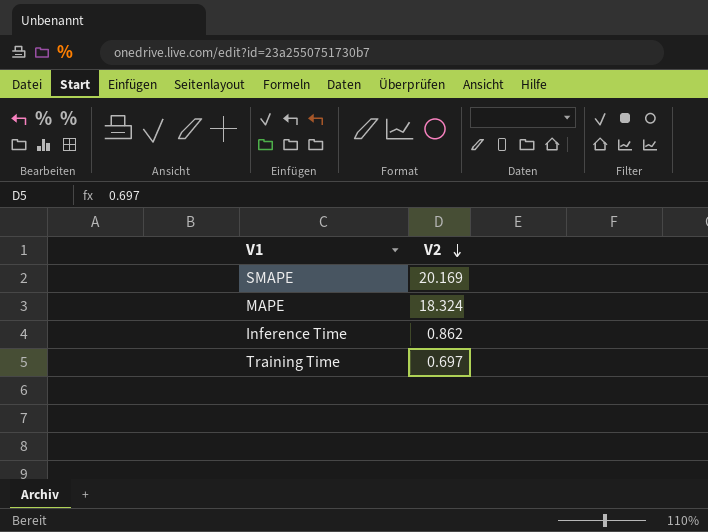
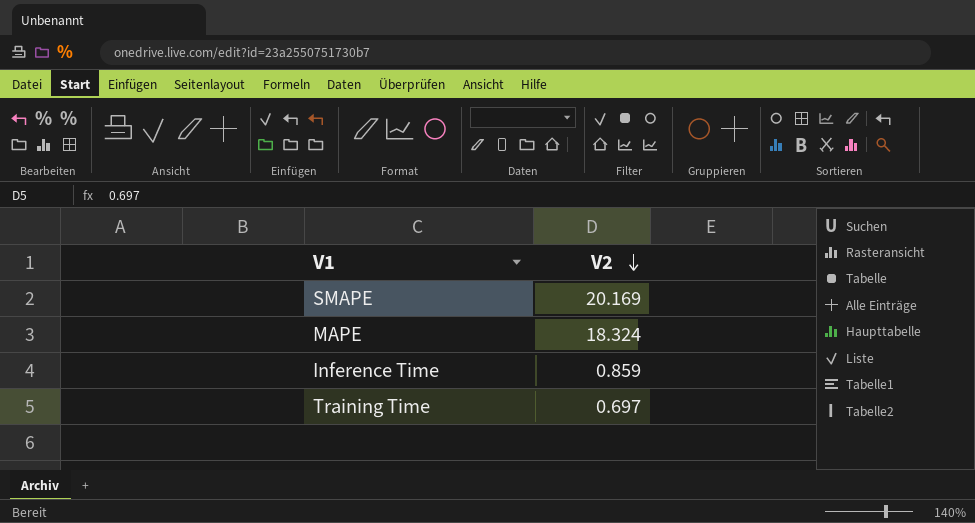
Inference Time | V2: 0.862 -> 0.859

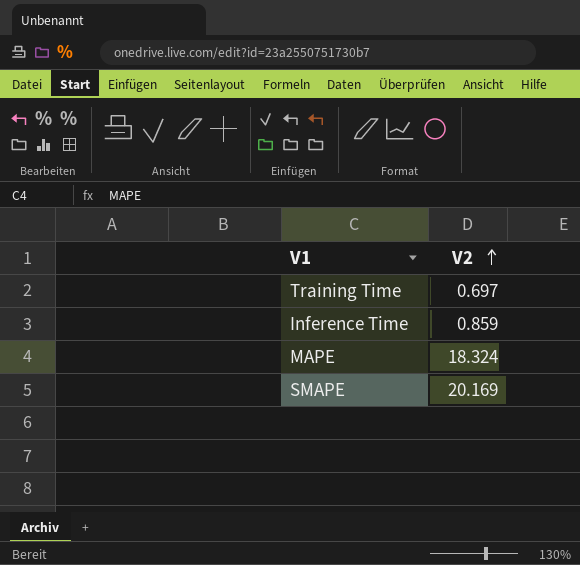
row order: V2 descending -> V2 ascending

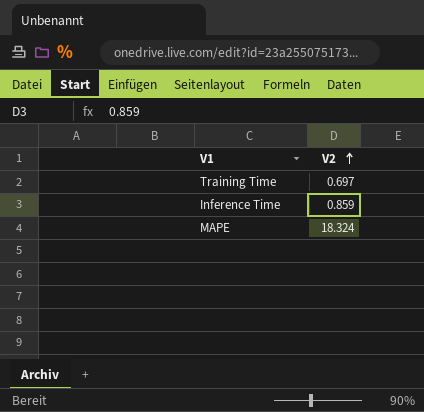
row SMAPE: 20.169 -> none

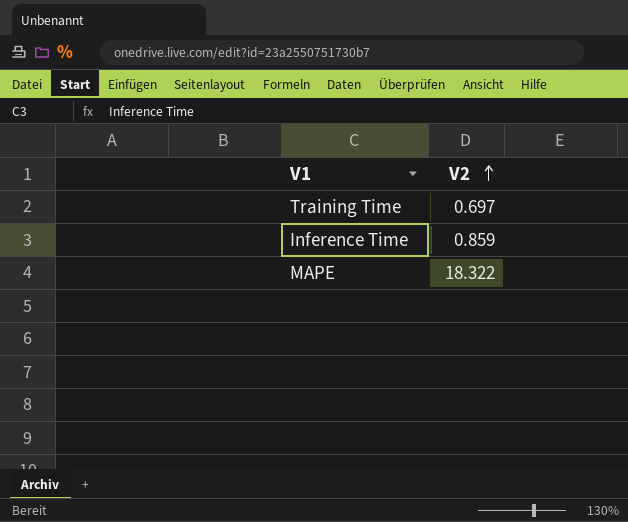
MAPE | V2: 18.324 -> 18.322

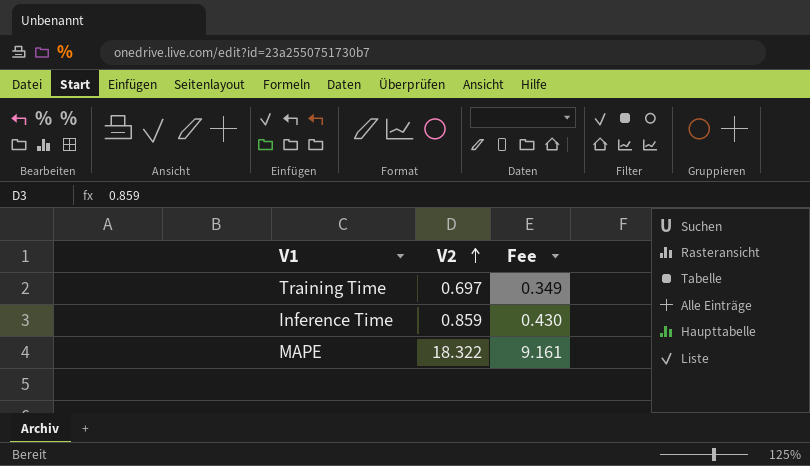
column Fee | formula: none -> [V2] * 0.5

